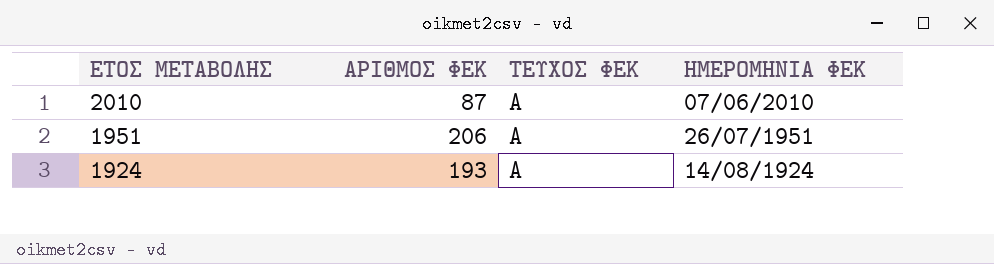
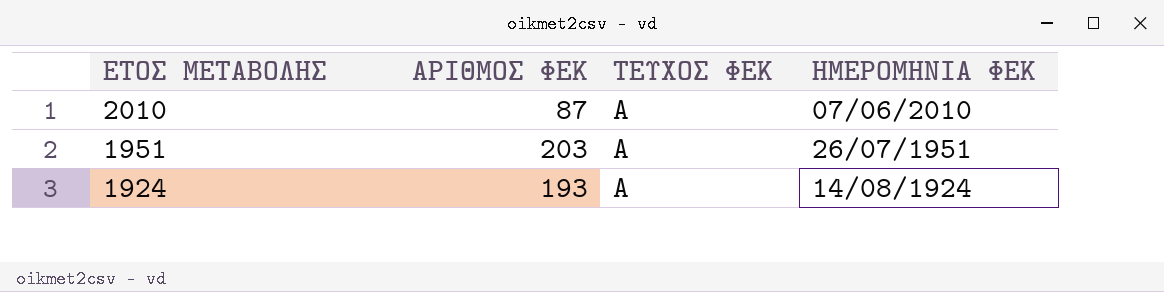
1951 | ΑΡΙΘΜΟΣ ΦΕΚ: 206 -> 203

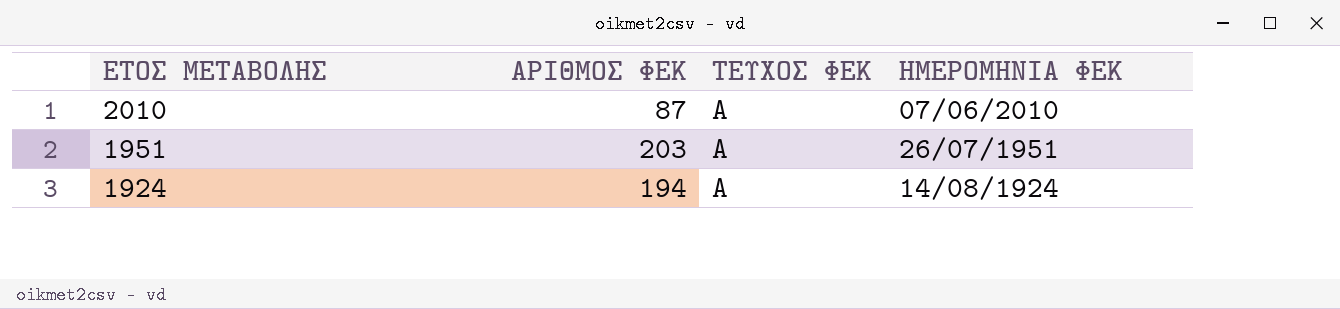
1924 | ΑΡΙΘΜΟΣ ΦΕΚ: 193 -> 194

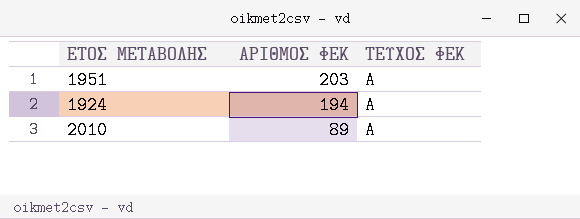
row order: ΕΤΟΣ ΜΕΤΑΒΟΛΗΣ descending -> ΑΡΙΘΜΟΣ ΦΕΚ descending
column ΗΜΕΡΟΜΗΝΙΑ ΦΕΚ | position: 4 -> none
2010 | ΑΡΙΘΜΟΣ ΦΕΚ: 87 -> 89

